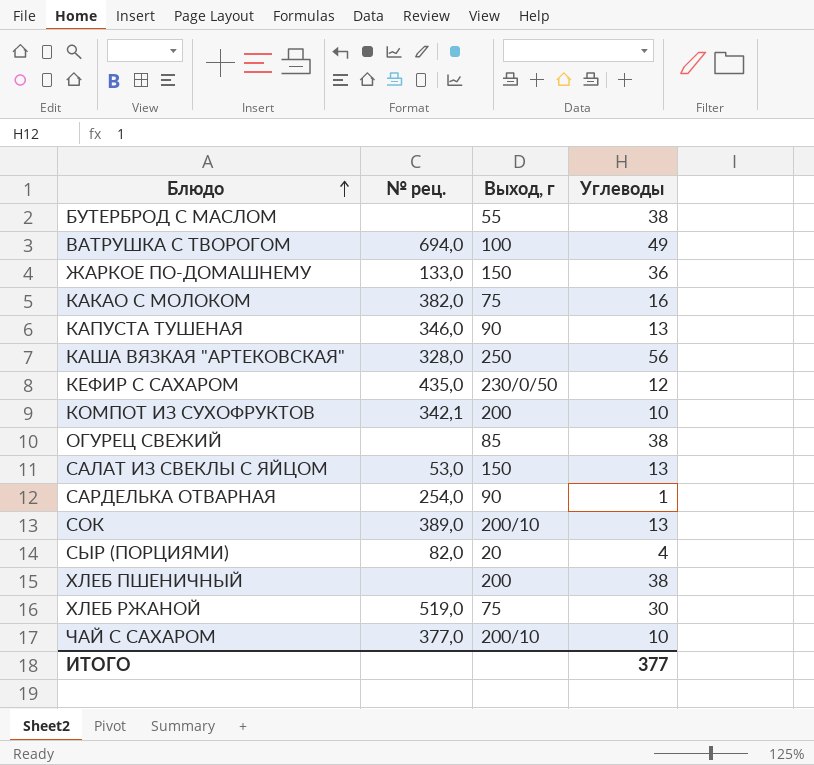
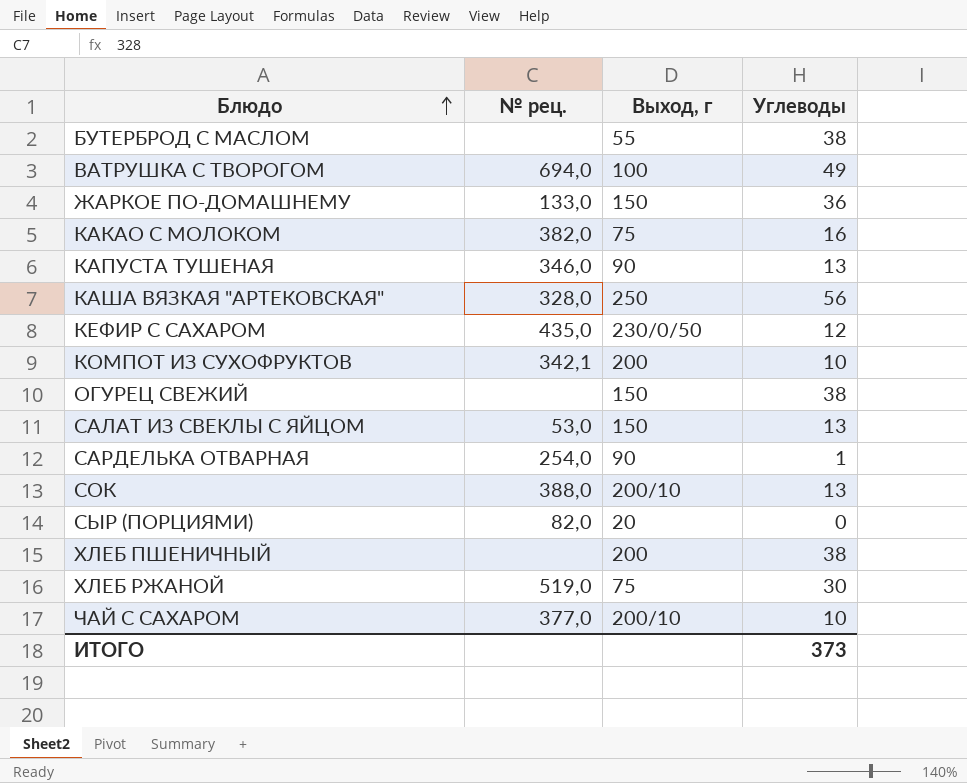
ОГУРЕЦ СВЕЖИЙ | Выход, г: 85 -> 150
СОК | № рец.: 389,0 -> 388,0
СЫР (ПОРЦИЯМИ) | Углеводы: 4 -> 0
ИТОГО | Углеводы: 377 -> 373

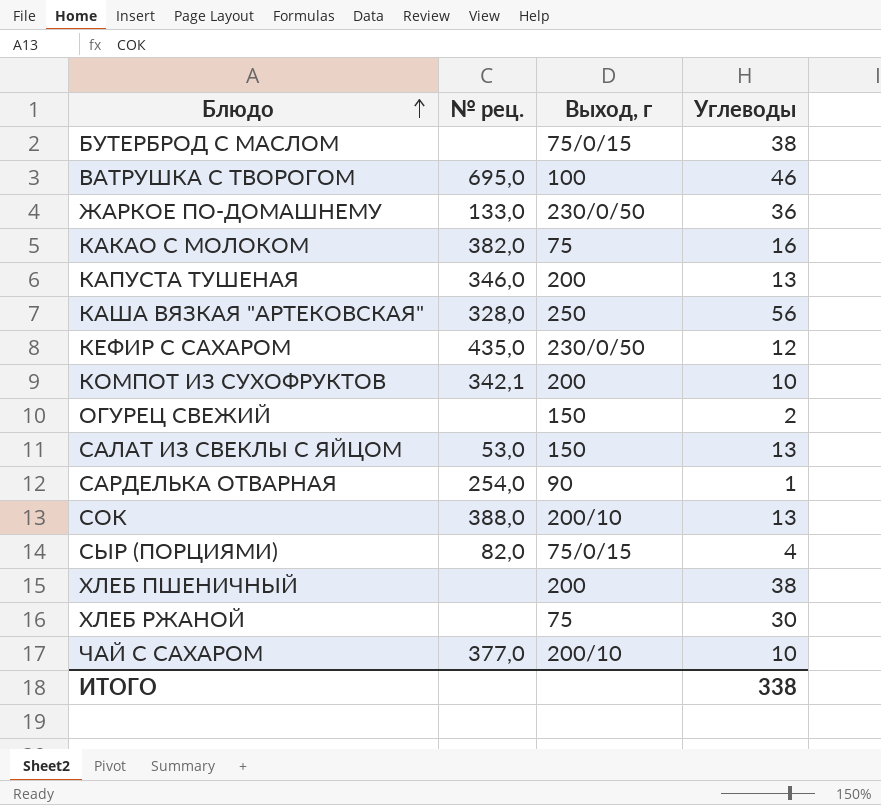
БУТЕРБРОД С МАСЛОМ | Выход, г: 55 -> 75/0/15
ВАТРУШКА С ТВОРОГОМ | № рец.: 694,0 -> 695,0
ВАТРУШКА С ТВОРОГОМ | Углеводы: 49 -> 46
ЖАРКОЕ ПО-ДОМАШНЕМУ | Выход, г: 150 -> 230/0/50
КАПУСТА ТУШЕНАЯ | Выход, г: 90 -> 200
ОГУРЕЦ СВЕЖИЙ | Углеводы: 38 -> 2
СЫР (ПОРЦИЯМИ) | Выход, г: 20 -> 75/0/15
СЫР (ПОРЦИЯМИ) | Углеводы: 0 -> 4
ХЛЕБ РЖАНОЙ | № рец.: 519,0 -> none
ИТОГО | Углеводы: 373 -> 338

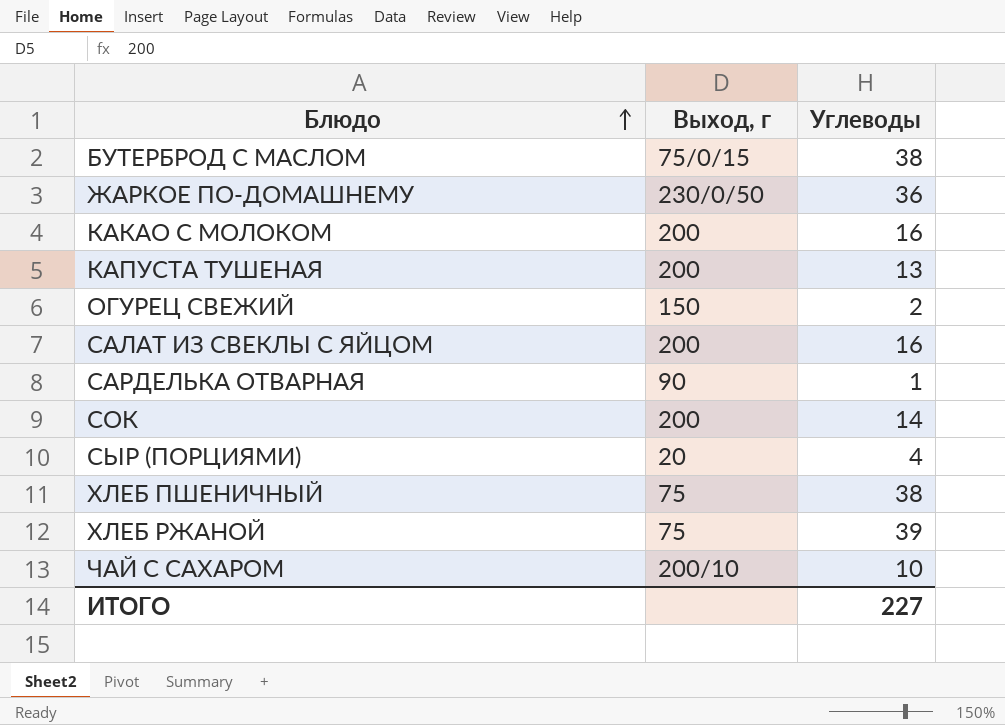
column № рец. | position: 2 -> none
row ВАТРУШКА С ТВОРОГОМ: 695,0 | 100 | 46 -> none
row КАША ВЯЗКАЯ "АРТЕКОВСКАЯ": 328,0 | 250 | 56 -> none
row КЕФИР С САХАРОМ: 435,0 | 230/0/50 | 12 -> none
row КОМПОТ ИЗ СУХОФРУКТОВ: 342,1 | 200 | 10 -> none
КАКАО С МОЛОКОМ | Выход, г: 75 -> 200
САЛАТ ИЗ СВЕКЛЫ С ЯЙЦОМ | Выход, г: 150 -> 200
САЛАТ ИЗ СВЕКЛЫ С ЯЙЦОМ | Углеводы: 13 -> 16
СОК | Выход, г: 200/10 -> 200
СОК | Углеводы: 13 -> 14
СЫР (ПОРЦИЯМИ) | Выход, г: 75/0/15 -> 20
ХЛЕБ ПШЕНИЧНЫЙ | Выход, г: 200 -> 75
ХЛЕБ РЖАНОЙ | Углеводы: 30 -> 39
ИТОГО | Углеводы: 338 -> 227

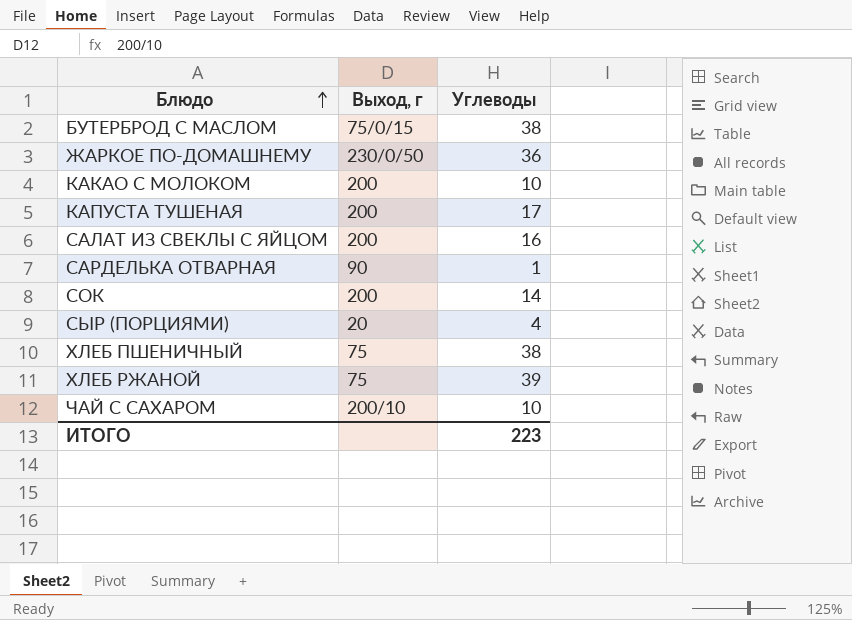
row ОГУРЕЦ СВЕЖИЙ: 150 | 2 -> none
КАКАО С МОЛОКОМ | Углеводы: 16 -> 10
КАПУСТА ТУШЕНАЯ | Углеводы: 13 -> 17
ИТОГО | Углеводы: 227 -> 223

